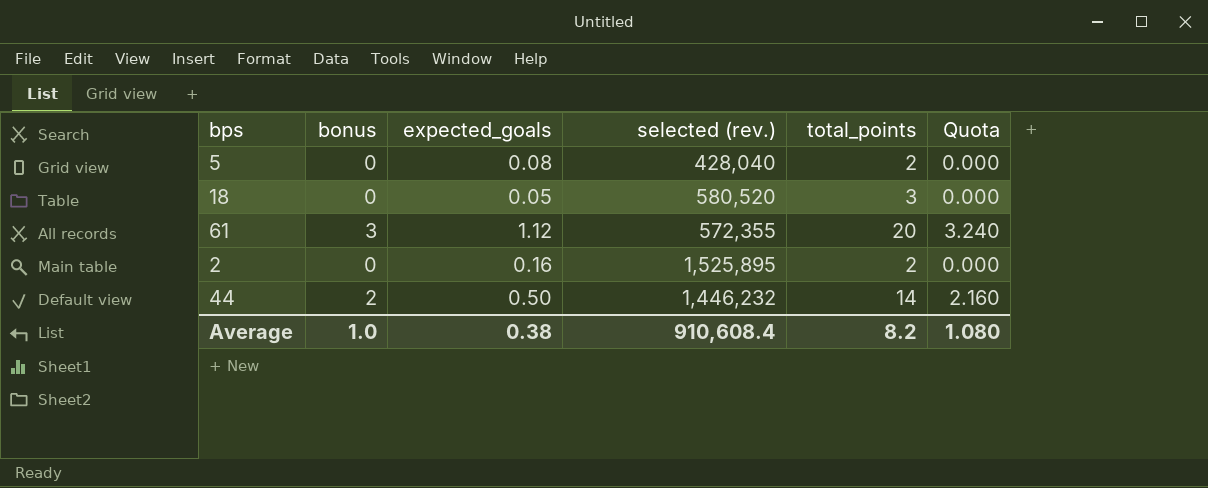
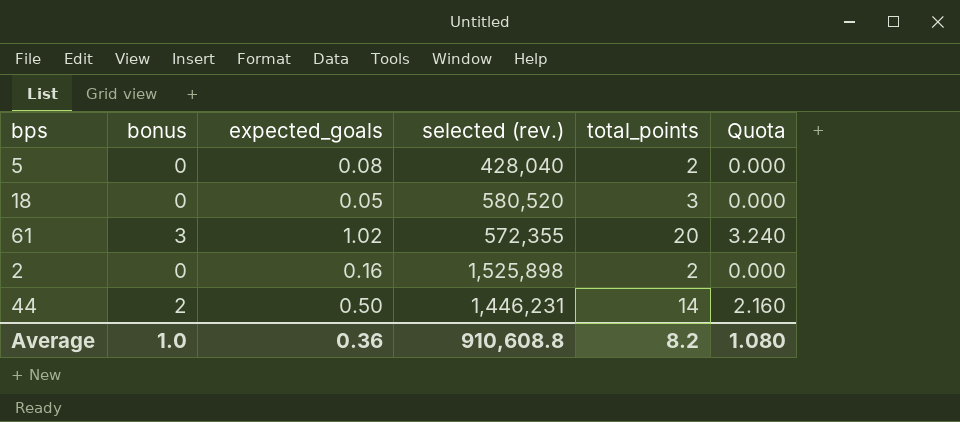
61 | expected_goals: 1.12 -> 1.02
2 | selected (rev.): 1,525,895 -> 1,525,898
44 | selected (rev.): 1,446,232 -> 1,446,231
Average | expected_goals: 0.38 -> 0.36
Average | selected (rev.): 910,608.4 -> 910,608.8

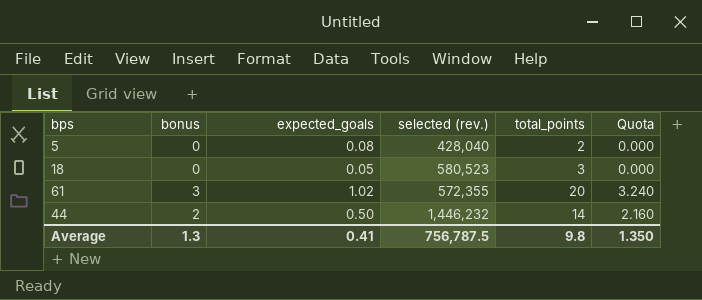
row 2: 0 | 0.16 | 1,525,898 | 2 | 0.000 -> none
18 | selected (rev.): 580,520 -> 580,523
44 | selected (rev.): 1,446,231 -> 1,446,232
Average | bonus: 1.0 -> 1.3
Average | expected_goals: 0.36 -> 0.41
Average | selected (rev.): 910,608.8 -> 756,787.5
Average | total_points: 8.2 -> 9.8
Average | Quota: 1.080 -> 1.350

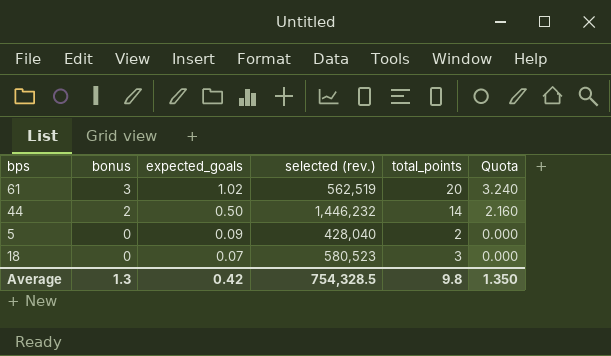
row order: none -> bonus descending
61 | selected (rev.): 572,355 -> 562,519
5 | expected_goals: 0.08 -> 0.09
18 | expected_goals: 0.05 -> 0.07
Average | expected_goals: 0.41 -> 0.42
Average | selected (rev.): 756,787.5 -> 754,328.5

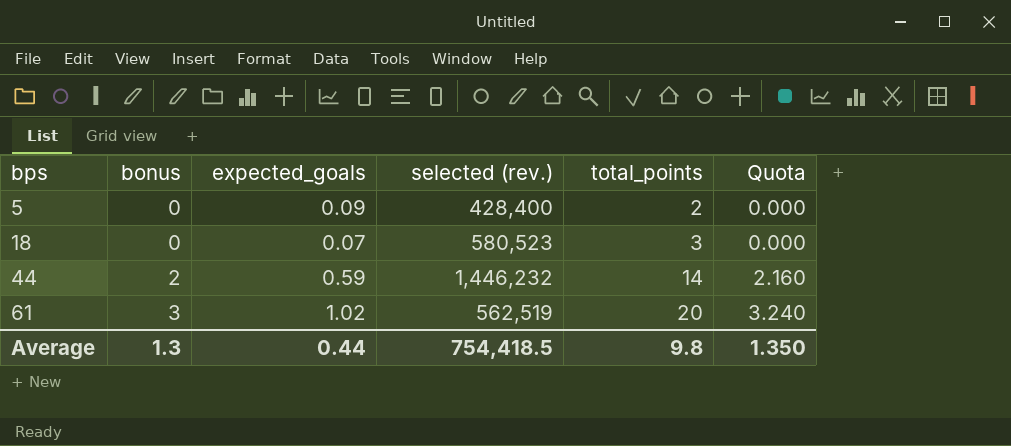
row order: bonus descending -> bps ascending
5 | selected (rev.): 428,040 -> 428,400
44 | expected_goals: 0.50 -> 0.59
Average | expected_goals: 0.42 -> 0.44
Average | selected (rev.): 754,328.5 -> 754,418.5

